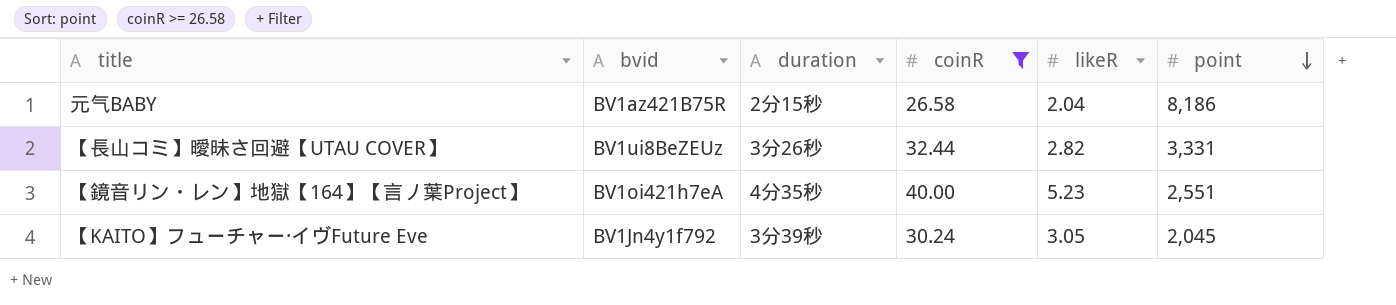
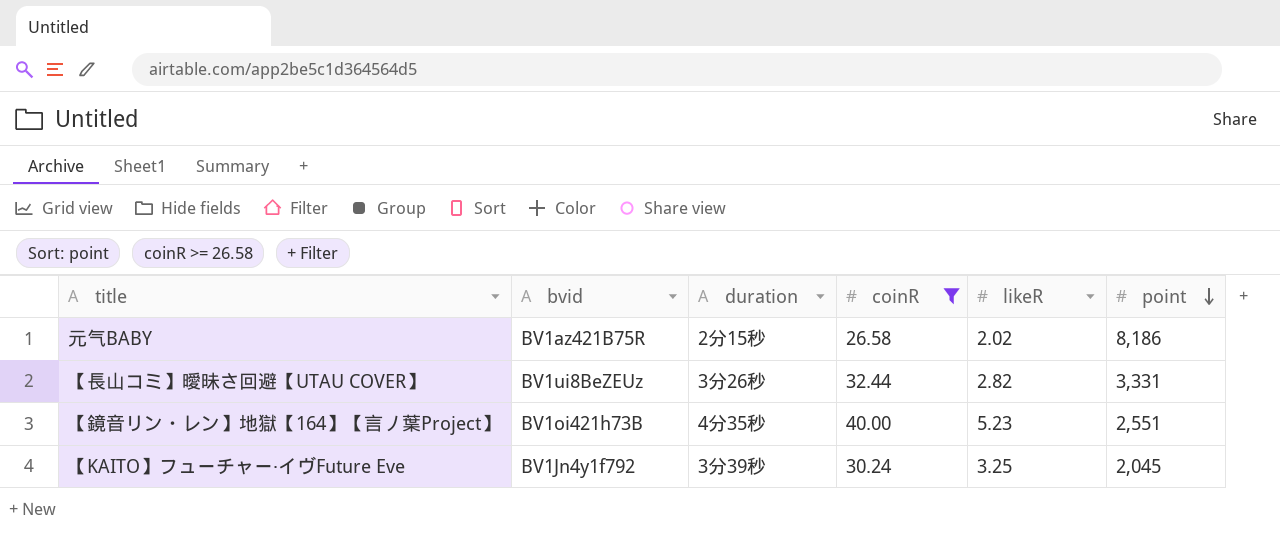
元气BABY | likeR: 2.04 -> 2.02
【鏡音リン・レン】地獄【164】【言ノ葉Project】 | bvid: BV1oi421h7eA -> BV1oi421h73B
【KAITO】フューチャー·イヴFuture Eve | likeR: 3.05 -> 3.25

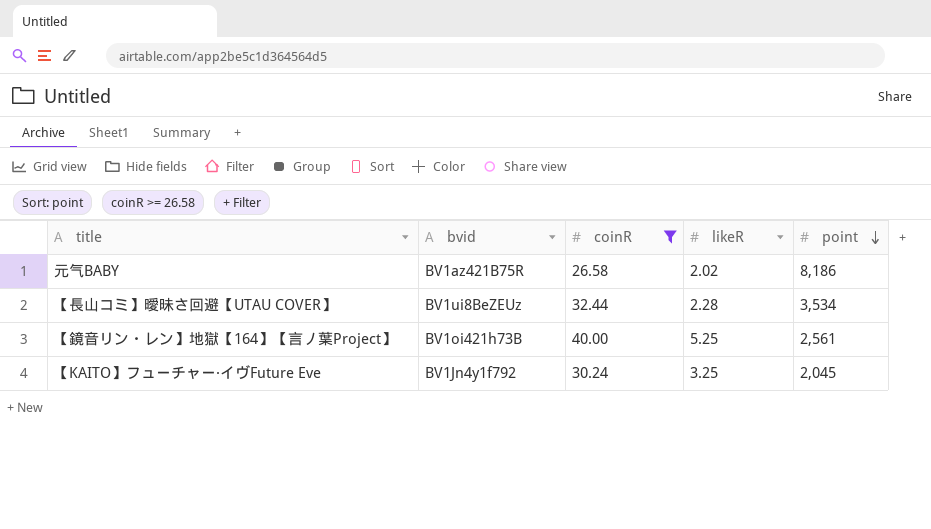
column duration | position: 3 -> none
【長山コミ】曖昧さ回避【UTAU COVER】 | likeR: 2.82 -> 2.28
【長山コミ】曖昧さ回避【UTAU COVER】 | point: 3,331 -> 3,534
【鏡音リン・レン】地獄【164】【言ノ葉Project】 | likeR: 5.23 -> 5.25
【鏡音リン・レン】地獄【164】【言ノ葉Project】 | point: 2,551 -> 2,561

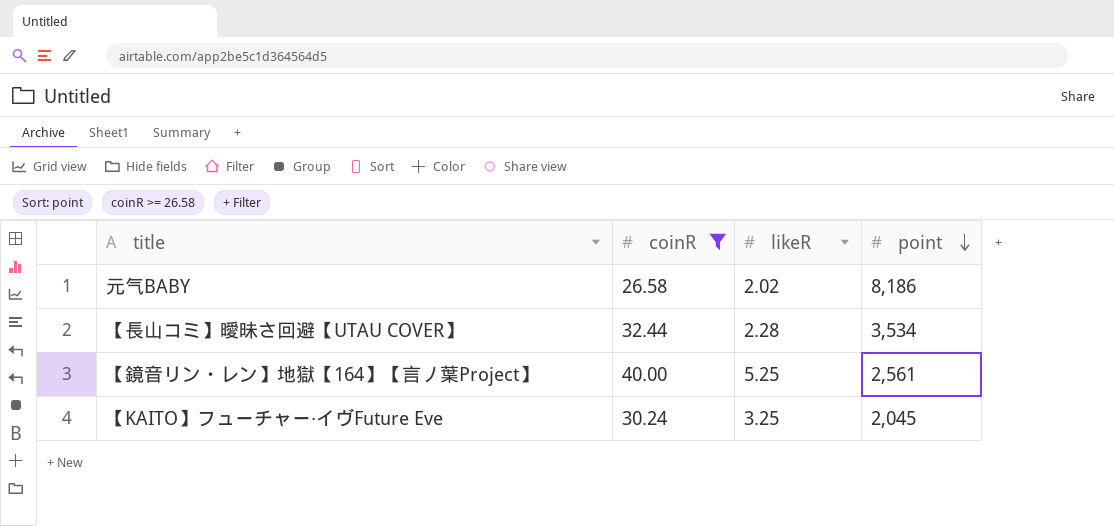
column bvid | position: 2 -> none

